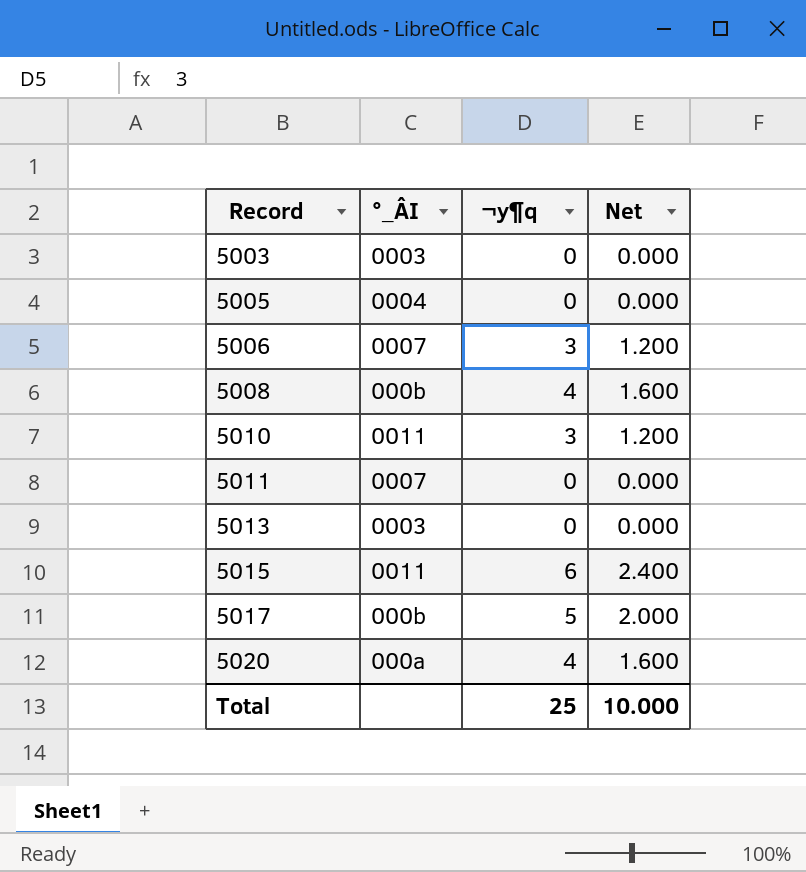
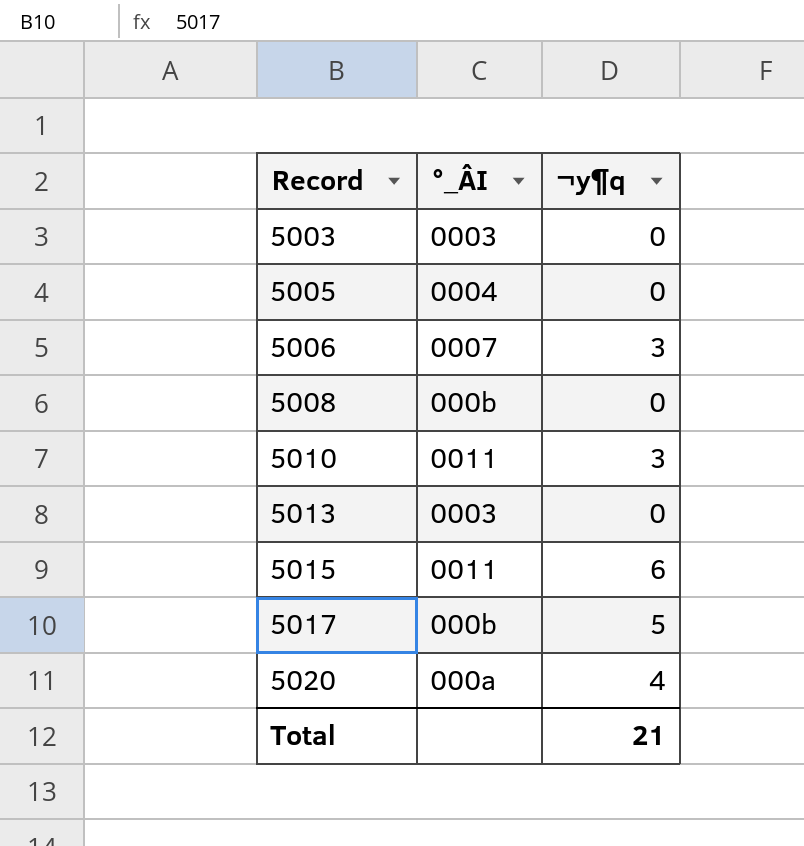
column Net | formula: [¬y¶q] * 0.4 -> none
row 5011: 0007 | 0 | 0.000 -> none
5008 | ¬y¶q: 4 -> 0
Total | ¬y¶q: 25 -> 21

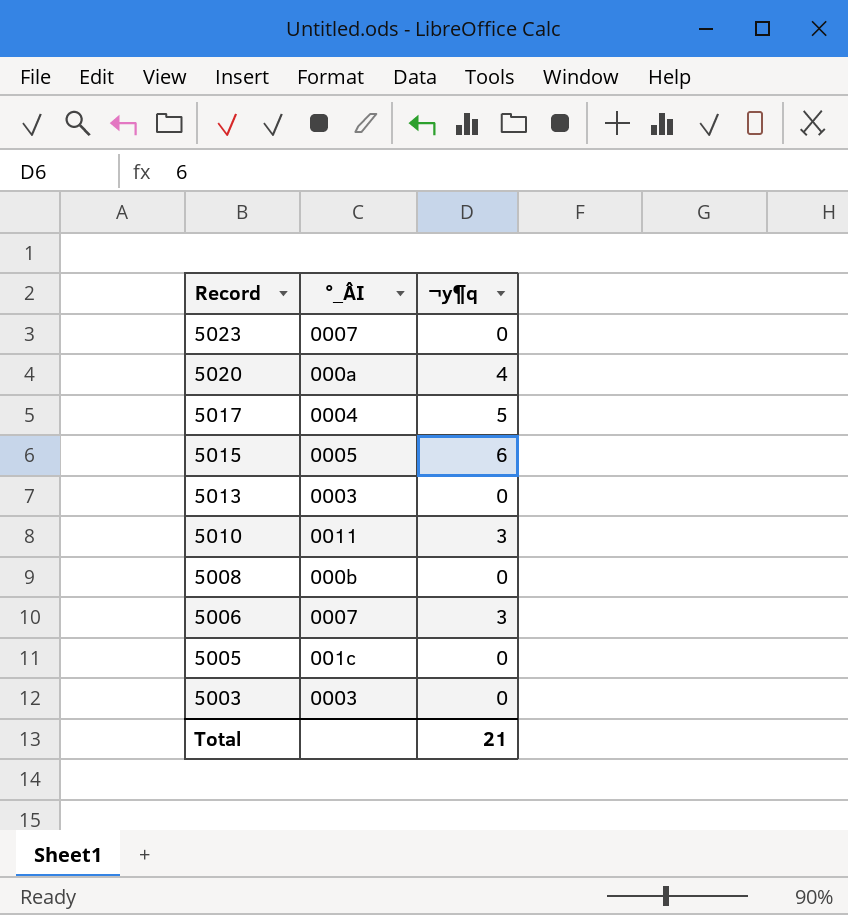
row order: Record ascending -> Record descending
row 5023: none -> 0007 | 0
5017 | °_ÂI: 000b -> 0004
5015 | °_ÂI: 0011 -> 0005
5005 | °_ÂI: 0004 -> 001c

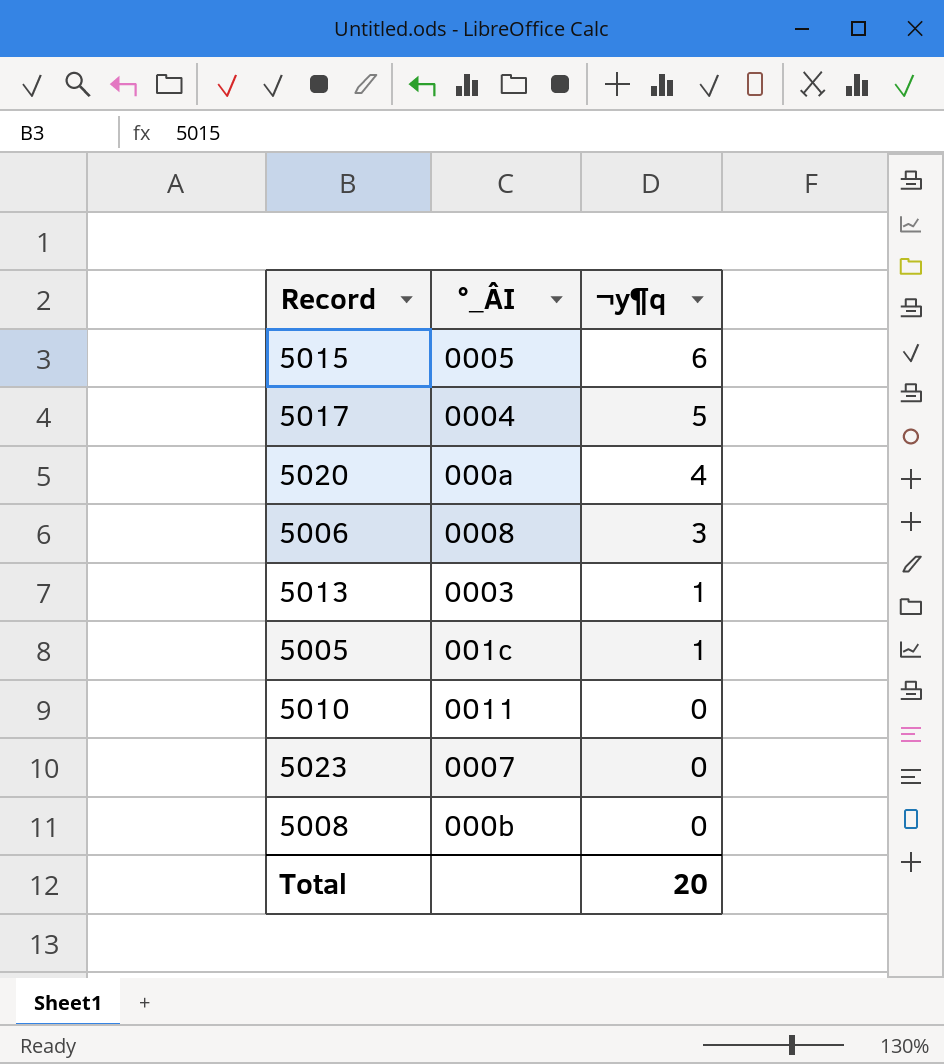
row order: Record descending -> ¬y¶q descending
row 5003: 0003 | 0 -> none
5006 | °_ÂI: 0007 -> 0008
5013 | ¬y¶q: 0 -> 1
5005 | ¬y¶q: 0 -> 1
5010 | ¬y¶q: 3 -> 0
Total | ¬y¶q: 21 -> 20

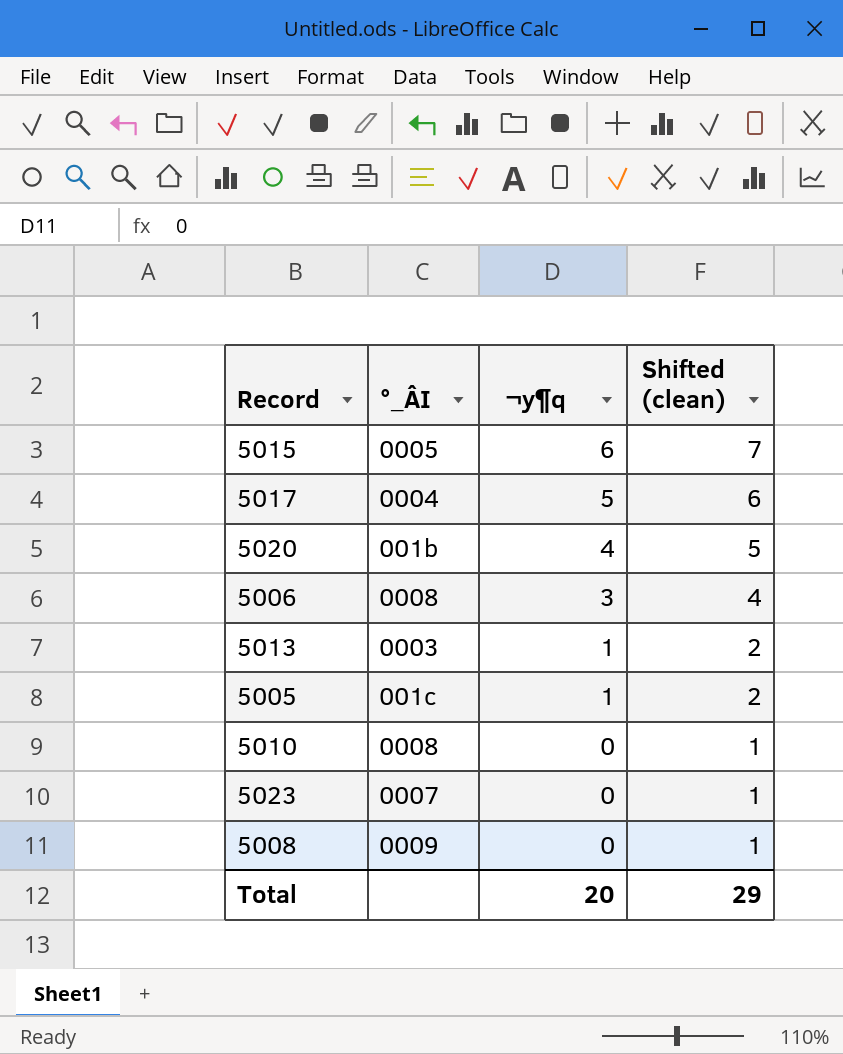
column Shifted (clean) | formula: none -> [¬y¶q] + 1
5020 | °_ÂI: 000a -> 001b
5010 | °_ÂI: 0011 -> 0008
5008 | °_ÂI: 000b -> 0009

